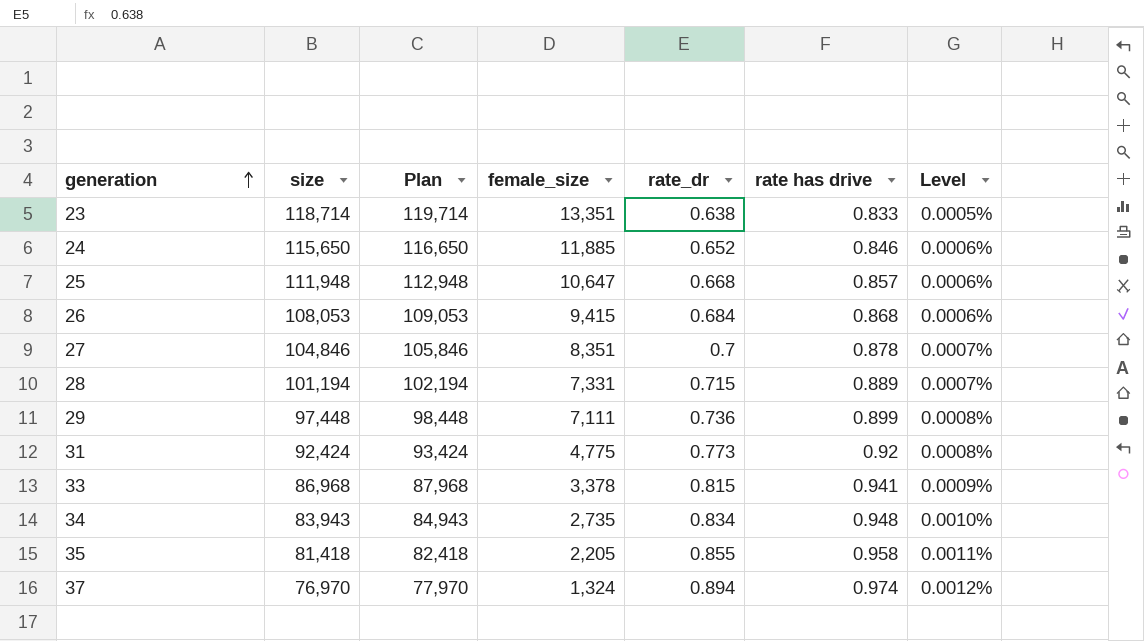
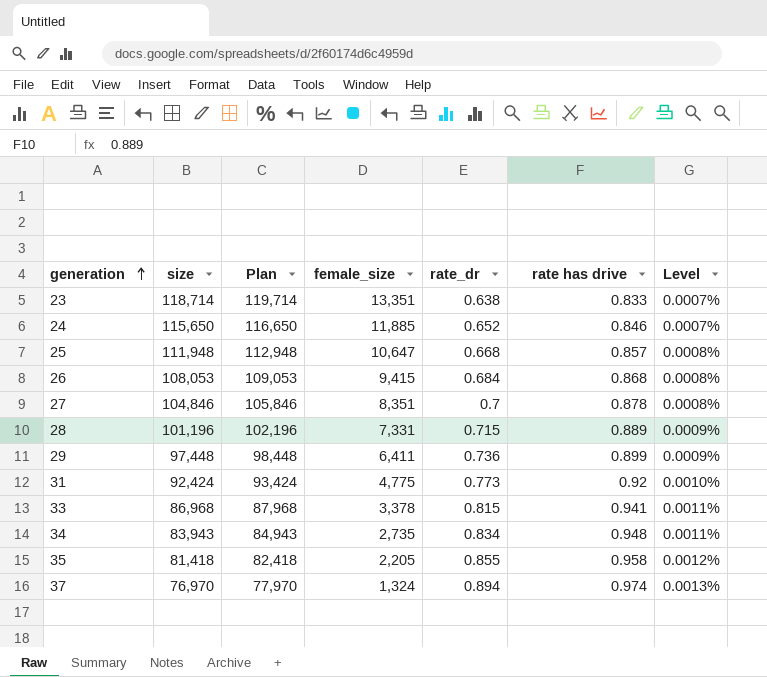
column Level | formula: [rate_dr] / [size] -> [rate has drive] / [size]
28 | size: 101,194 -> 101,196
28 | Plan: 102,194 -> 102,196
29 | female_size: 7,111 -> 6,411

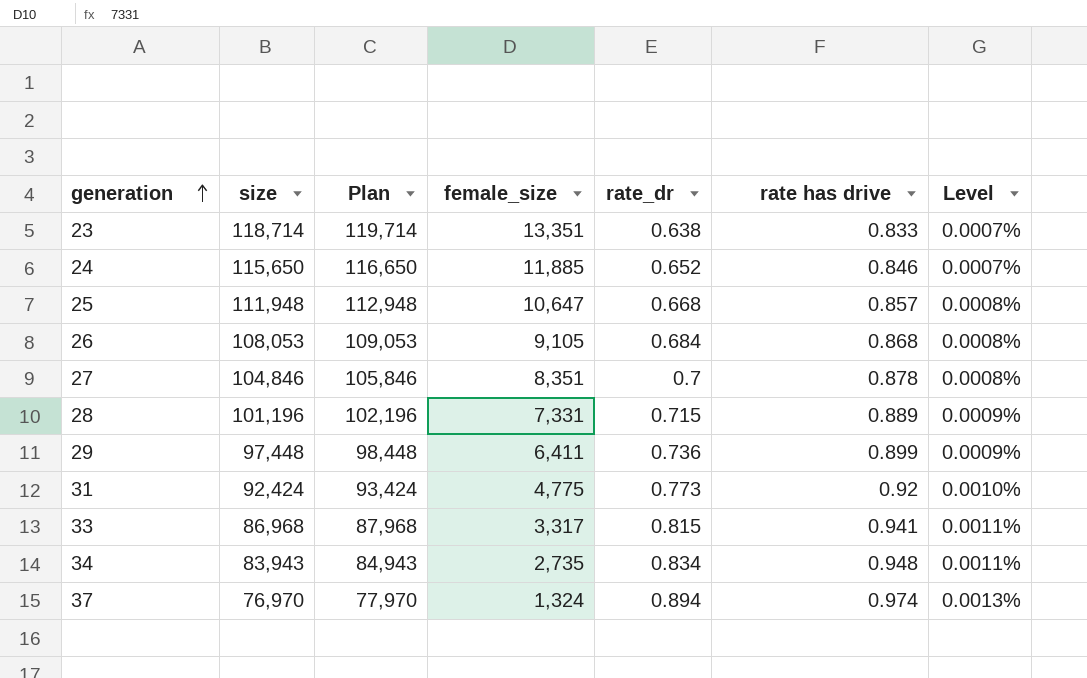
row 35: 81,418 | 82,418 | 2,205 | 0.855 | 0.958 | 0.0012% -> none
26 | female_size: 9,415 -> 9,105
33 | female_size: 3,378 -> 3,317

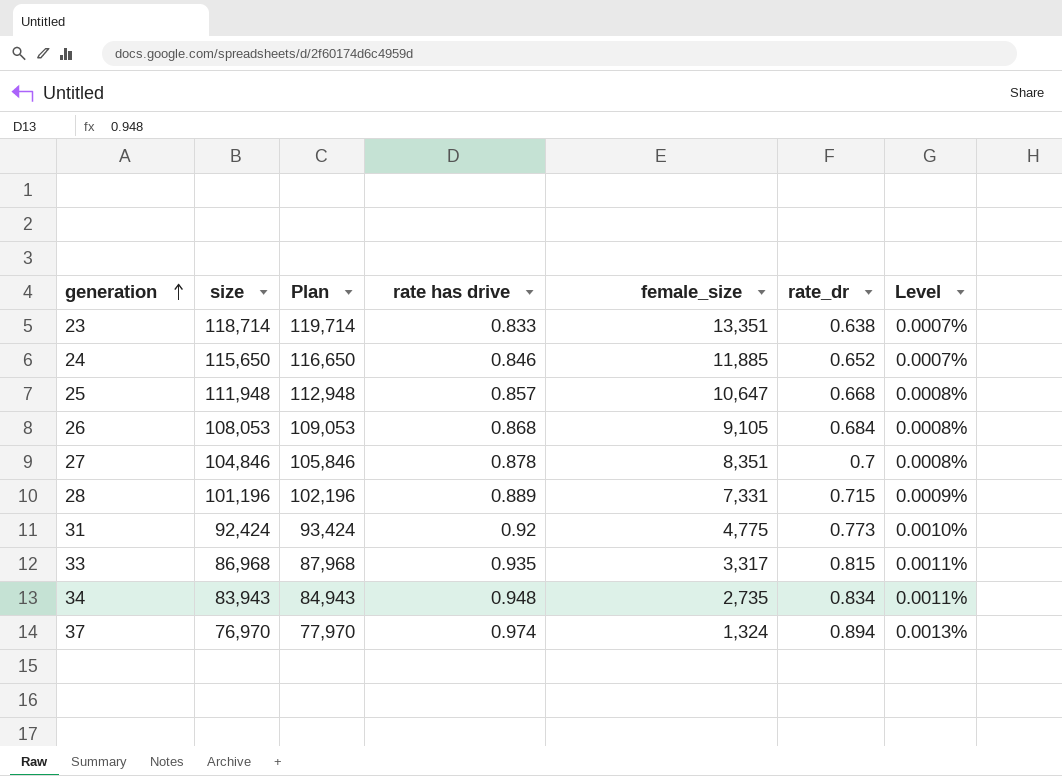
column rate has drive | position: 6 -> 4
row 29: 97,448 | 98,448 | 6,411 | 0.736 | 0.899 | 0.0009% -> none
33 | rate has drive: 0.941 -> 0.935

